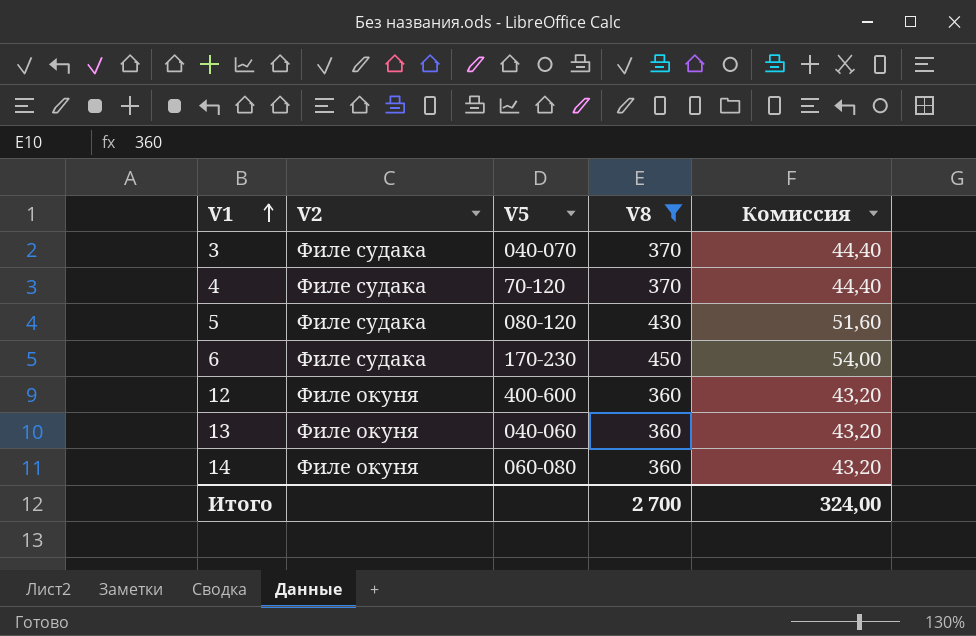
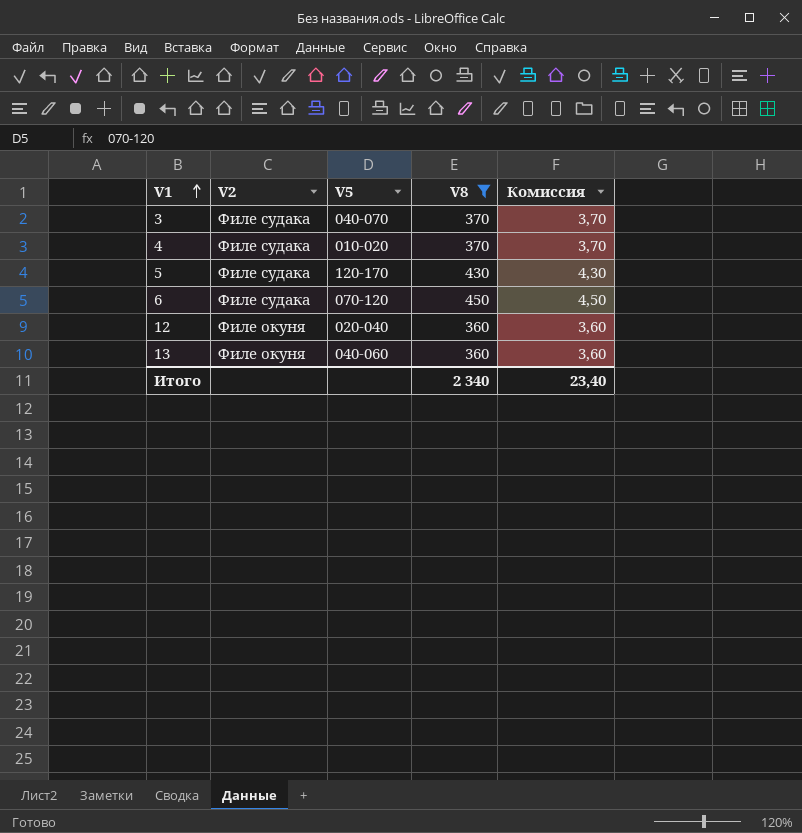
column Комиссия | formula: [V8] * 0,12 -> [V8] * 0,01
row 14: Филе окуня | 060-080 | 360 | 43,20 -> none
4 | V5: 70-120 -> 010-020
5 | V5: 080-120 -> 120-170
6 | V5: 170-230 -> 070-120
12 | V5: 400-600 -> 020-040
Итого | V8: 2 700 -> 2 340
Итого | Комиссия: 324,00 -> 23,40

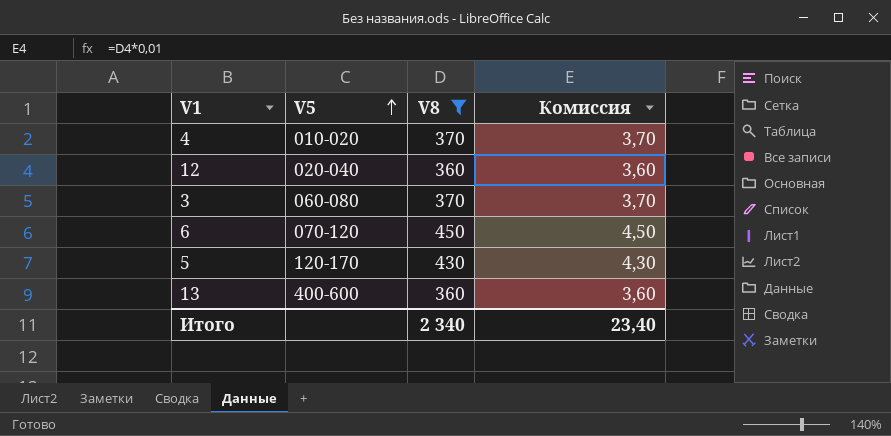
row order: V1 ascending -> V5 ascending
column V2 | position: 2 -> none
3 | V5: 040-070 -> 060-080
13 | V5: 040-060 -> 400-600

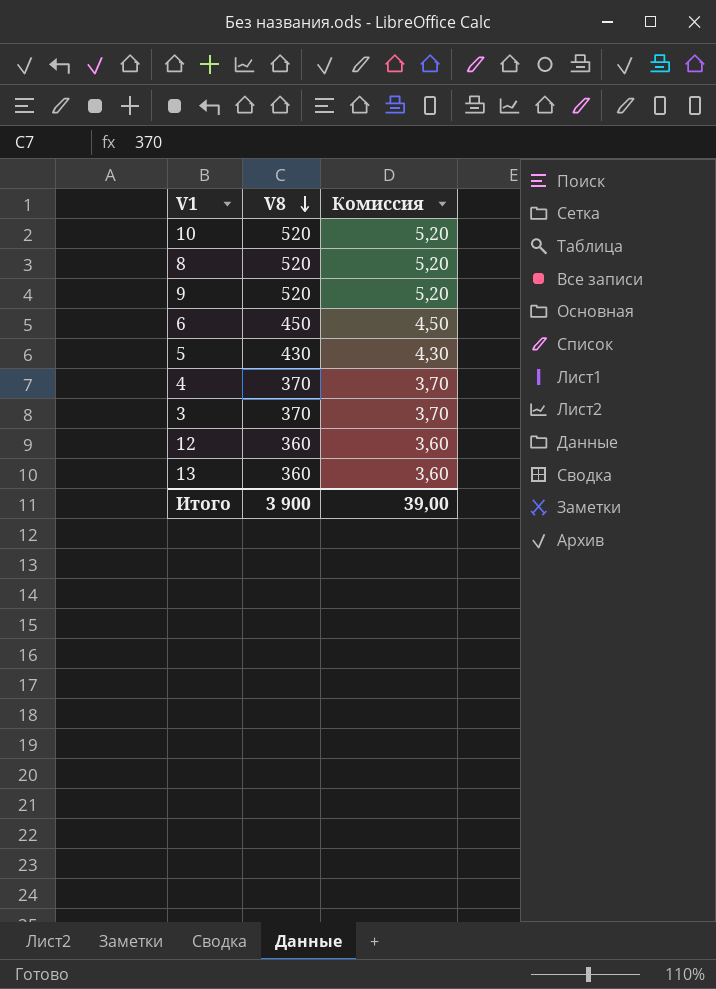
filter: V8 != 520 -> none
row order: V5 ascending -> V8 descending
column V5 | position: 2 -> none
Итого | V8: 2 340 -> 3 900
Итого | Комиссия: 23,40 -> 39,00

